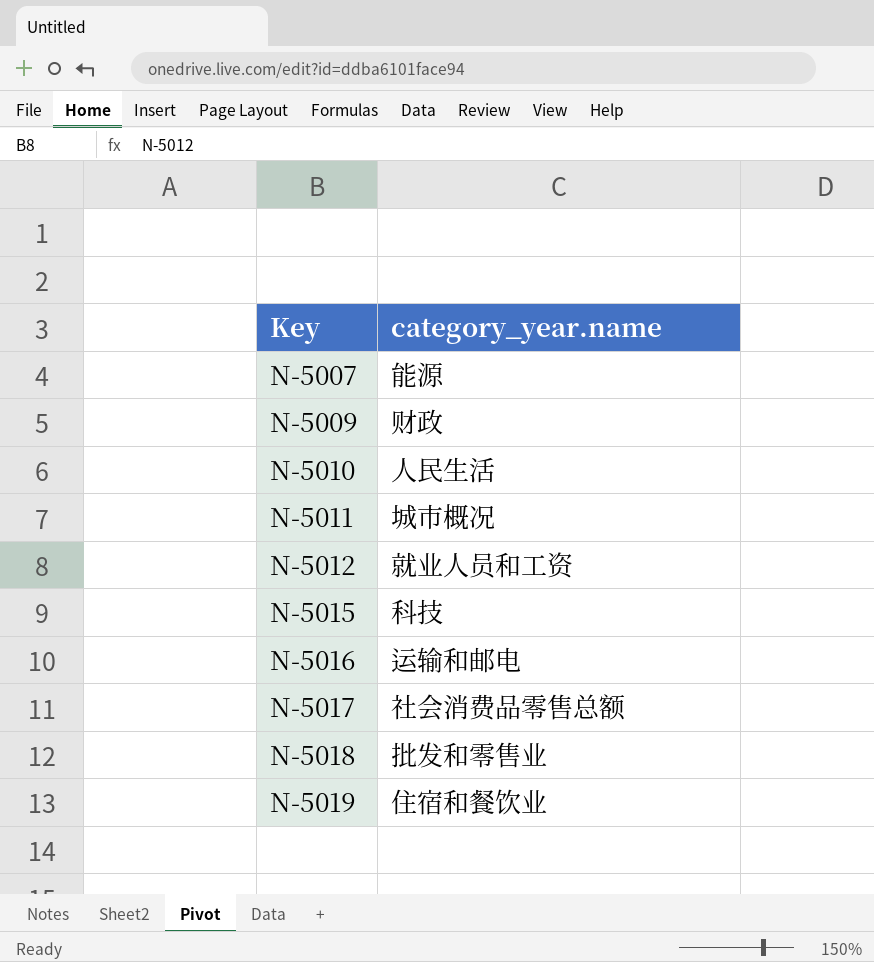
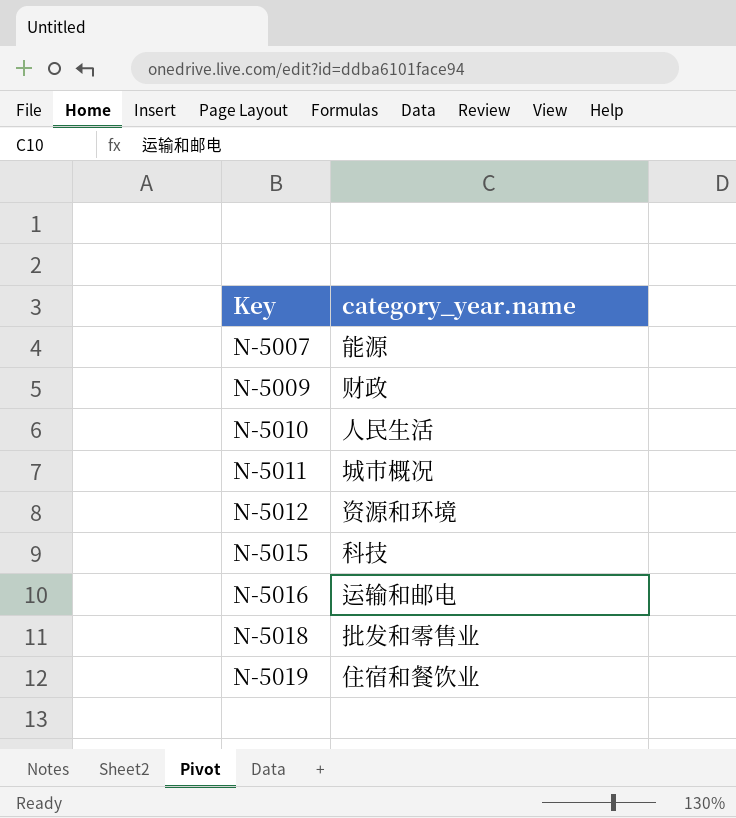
row N-5017: 社会消费品零售总额 -> none
N-5012 | category_year.name: 就业人员和工资 -> 资源和环境

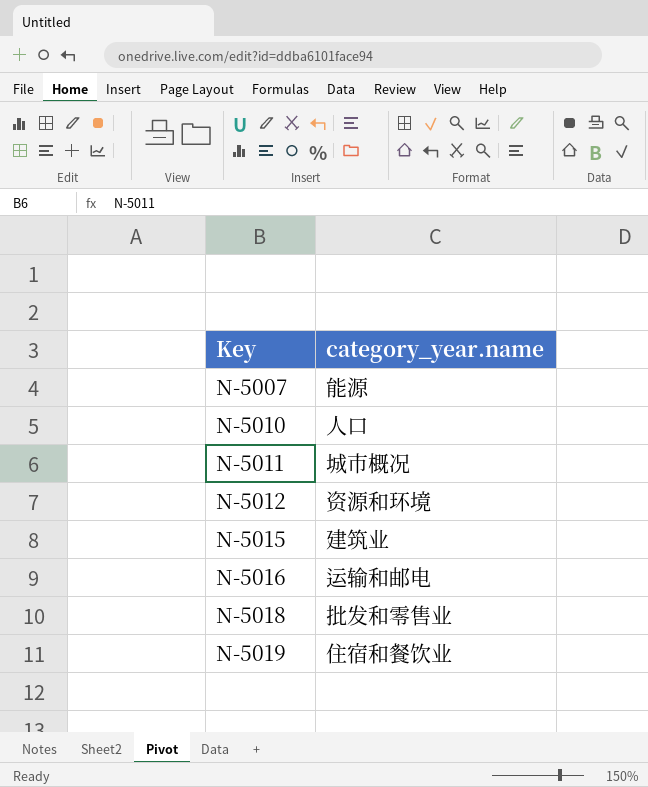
row N-5009: 财政 -> none
N-5010 | category_year.name: 人民生活 -> 人口
N-5015 | category_year.name: 科技 -> 建筑业

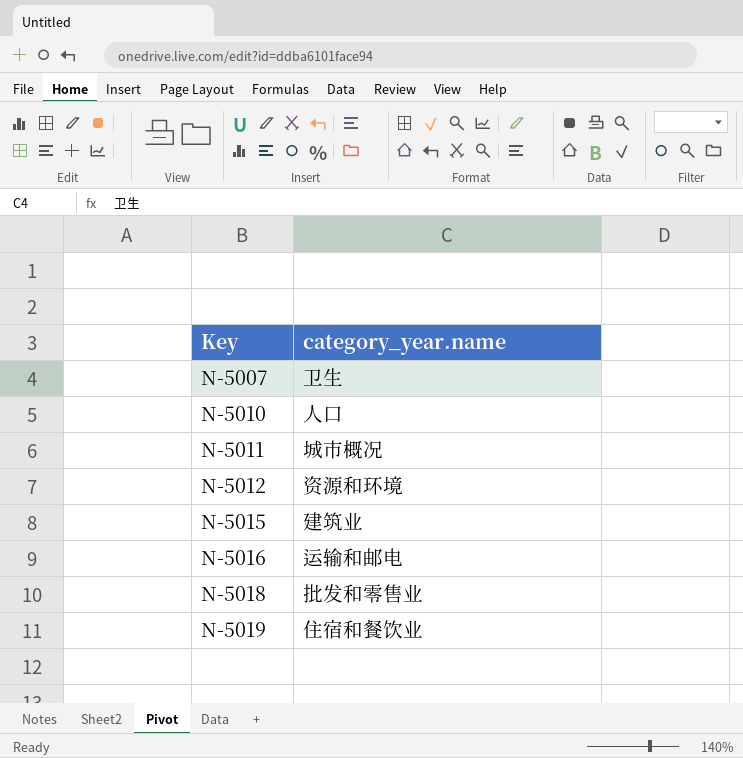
N-5007 | category_year.name: 能源 -> 卫生

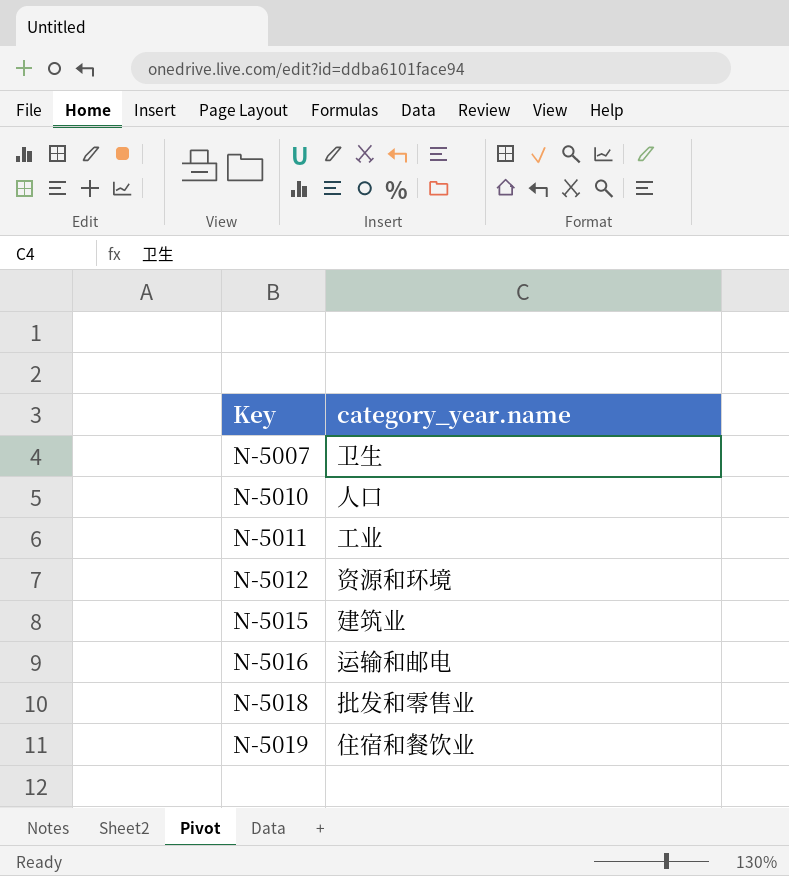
N-5011 | category_year.name: 城市概况 -> 工业

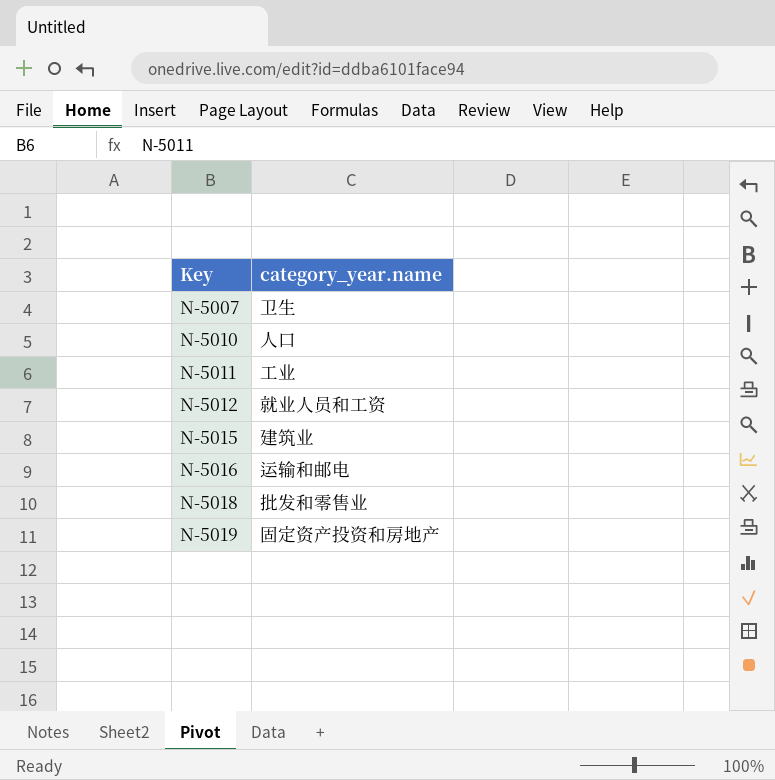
N-5012 | category_year.name: 资源和环境 -> 就业人员和工资
N-5019 | category_year.name: 住宿和餐饮业 -> 固定资产投资和房地产

